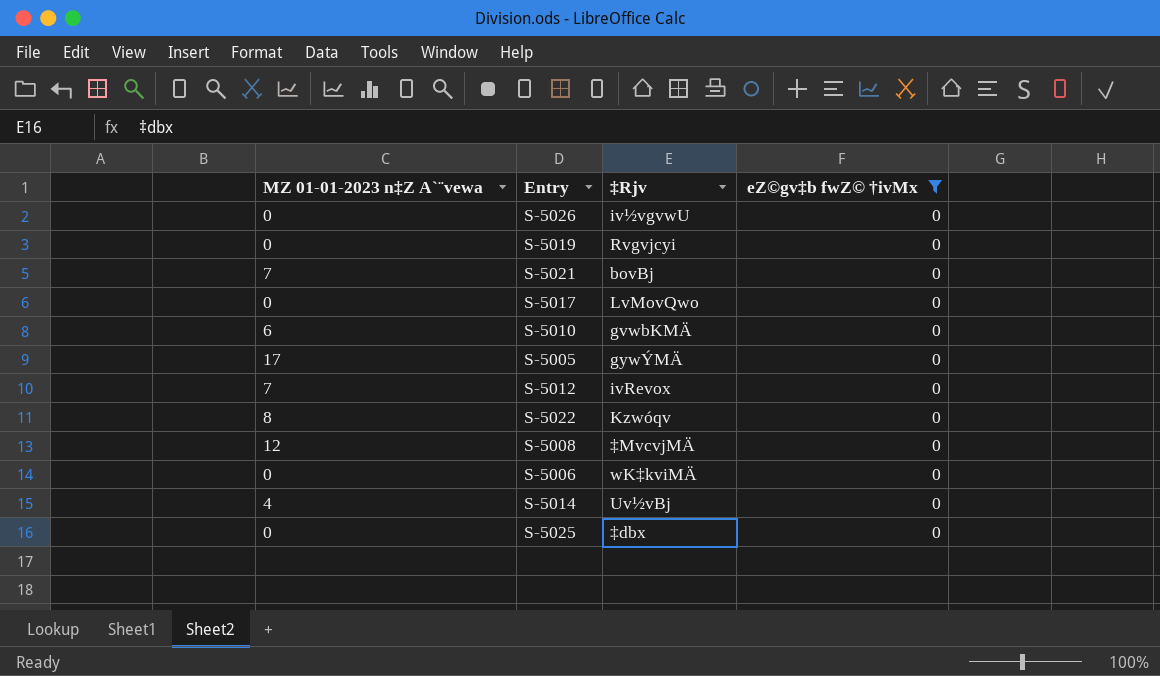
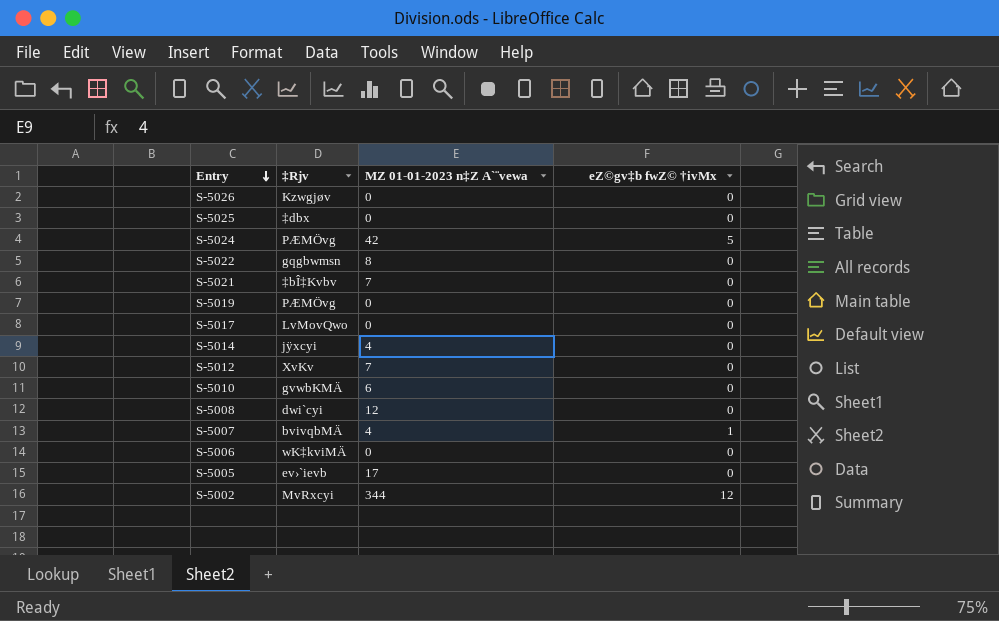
filter: eZ©gv‡b fwZ© †ivMx = 0 -> none
row order: none -> Entry descending
column MZ 01-01-2023 n‡Z A`¨vewa | position: 1 -> 3
S-5026 | ‡Rjv: iv½vgvwU -> Kzwgjøv
S-5022 | ‡Rjv: Kzwóqv -> gqgbwmsn
S-5021 | ‡Rjv: bovBj -> ‡bÎ‡Kvbv
S-5019 | ‡Rjv: Rvgvjcyi -> PÆMÖvg
S-5014 | ‡Rjv: Uv½vBj -> jÿxcyi
S-5012 | ‡Rjv: ivRevox -> XvKv
S-5008 | ‡Rjv: ‡MvcvjMÄ -> dwi`cyi
S-5005 | ‡Rjv: gywÝMÄ -> ev›`ievb

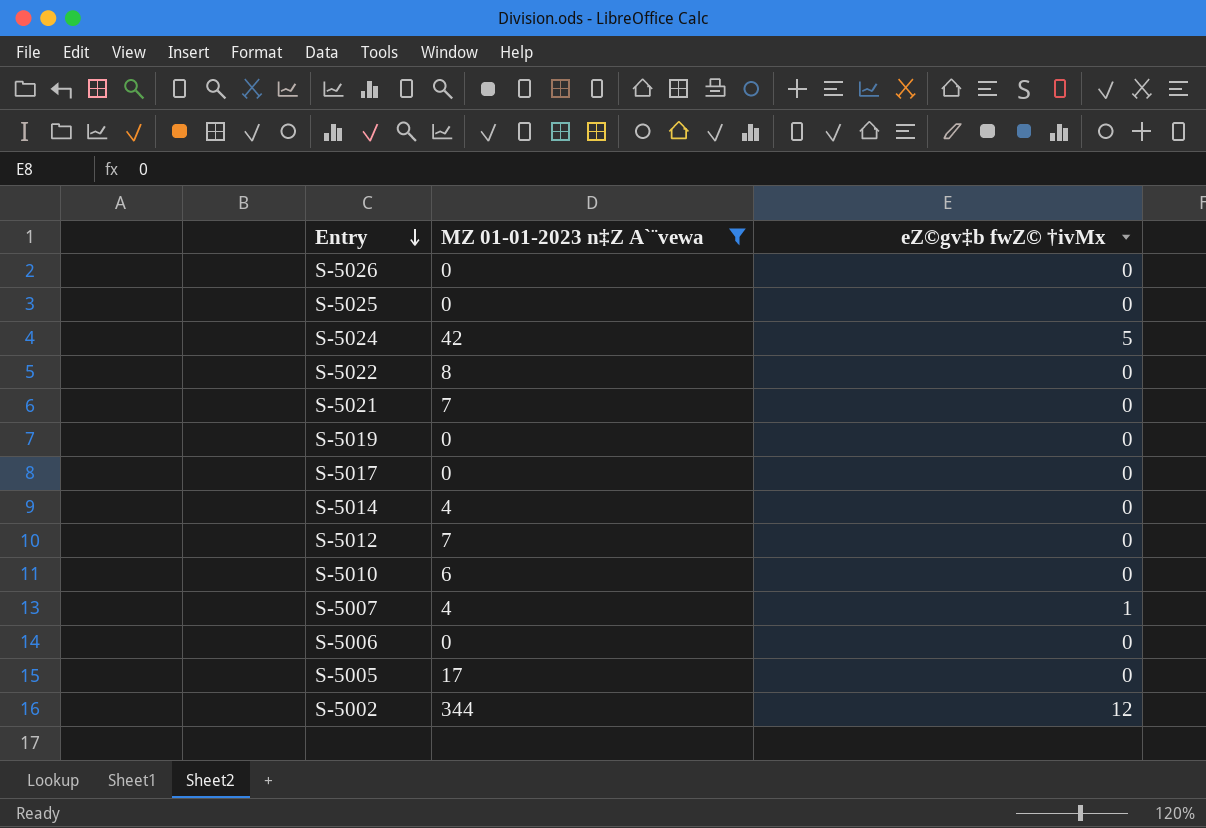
filter: none -> MZ 01-01-2023 n‡Z A`¨vewa != 12
column ‡Rjv | position: 2 -> none

